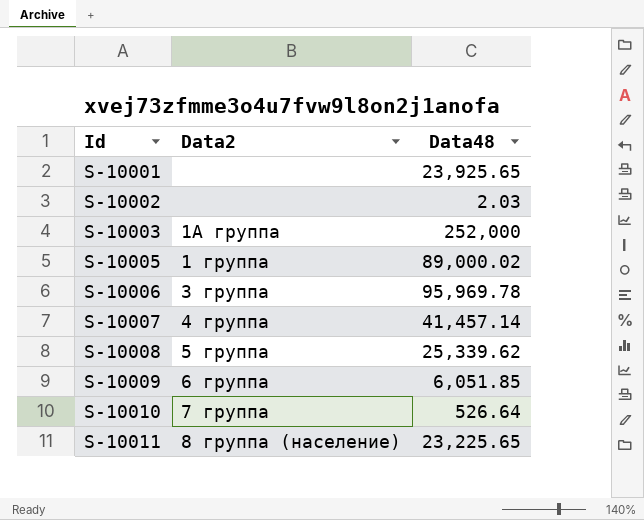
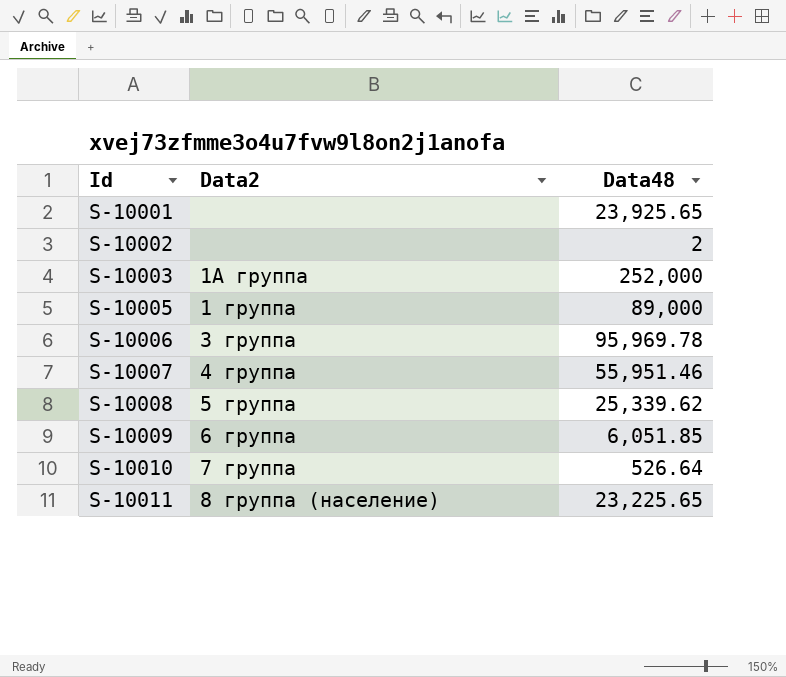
S-10002 | Data48: 2.03 -> 2
S-10005 | Data48: 89,000.02 -> 89,000
S-10007 | Data48: 41,457.14 -> 55,951.46

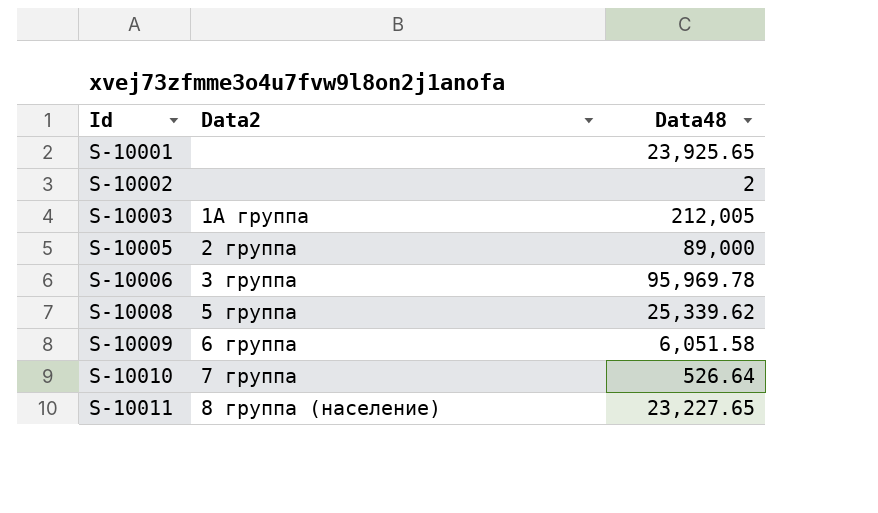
row S-10007: 4 группа | 55,951.46 -> none
S-10003 | Data48: 252,000 -> 212,005
S-10005 | Data2: 1 группа -> 2 группа
S-10009 | Data48: 6,051.85 -> 6,051.58
S-10011 | Data48: 23,225.65 -> 23,227.65

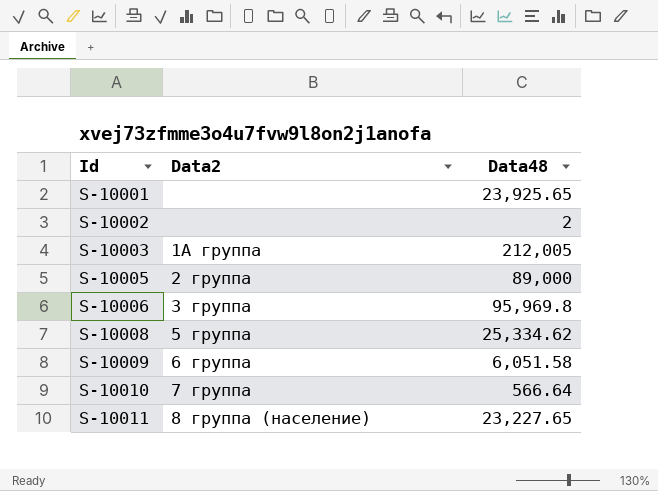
S-10006 | Data48: 95,969.78 -> 95,969.8
S-10008 | Data48: 25,339.62 -> 25,334.62
S-10010 | Data48: 526.64 -> 566.64

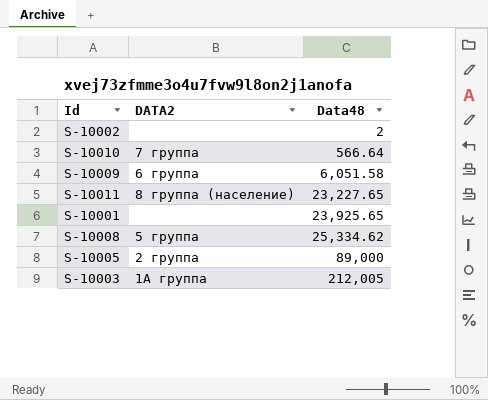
row order: Id ascending -> Data48 ascending
column name: Data2 -> DATA2
row S-10006: 3 группа | 95,969.8 -> none

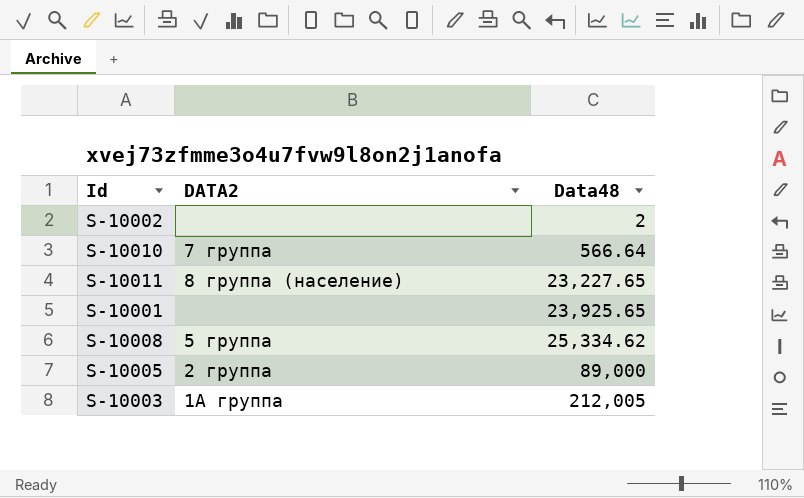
row S-10009: 6 группа | 6,051.58 -> none

